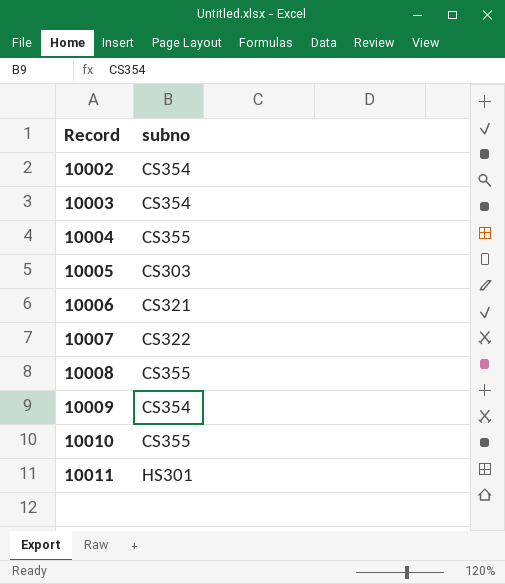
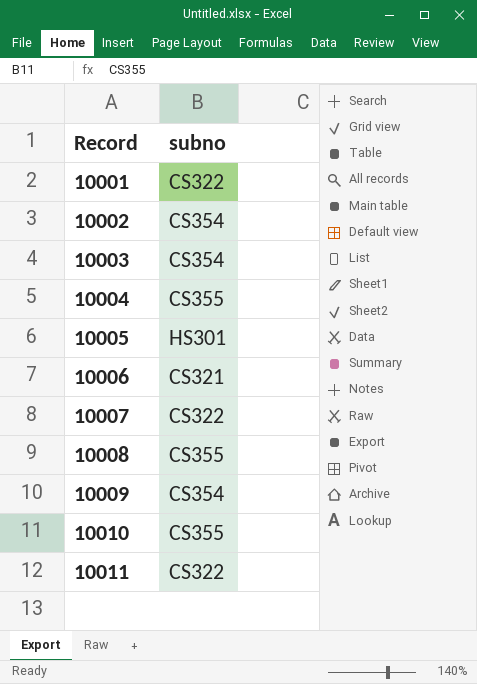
row 10001: none -> CS322
10005 | subno: CS303 -> HS301
10011 | subno: HS301 -> CS322

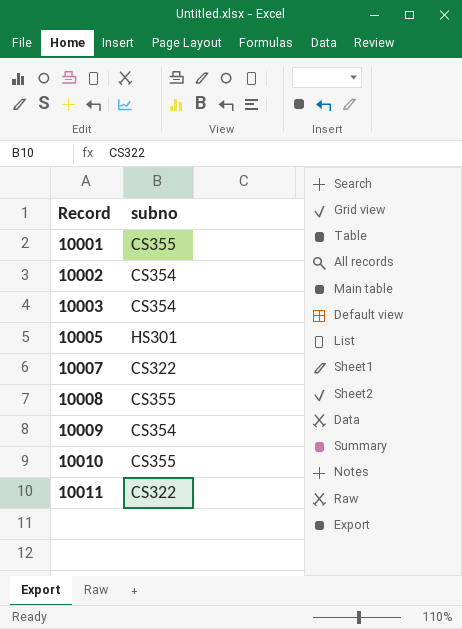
row 10004: CS355 -> none
row 10006: CS321 -> none
10001 | subno: CS322 -> CS355

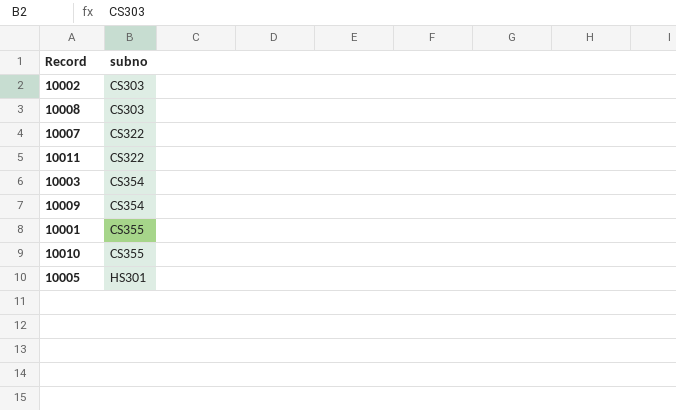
row order: Record ascending -> subno ascending
10002 | subno: CS354 -> CS303
10008 | subno: CS355 -> CS303

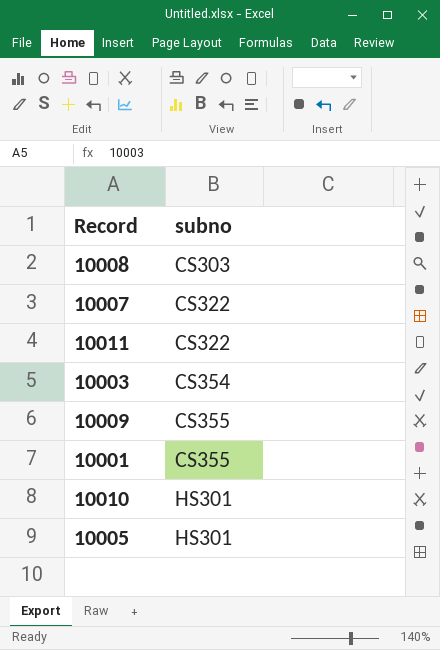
row 10002: CS303 -> none
10009 | subno: CS354 -> CS355
10010 | subno: CS355 -> HS301

